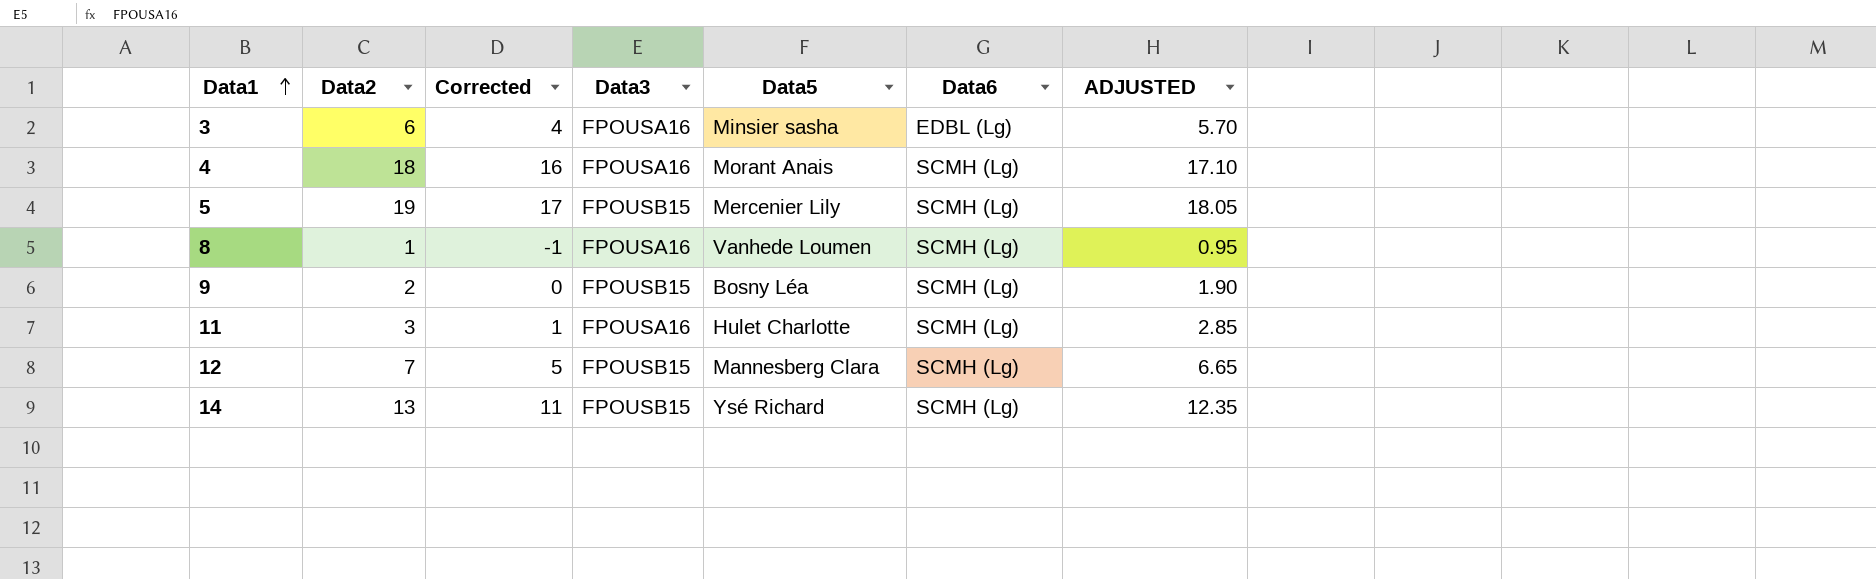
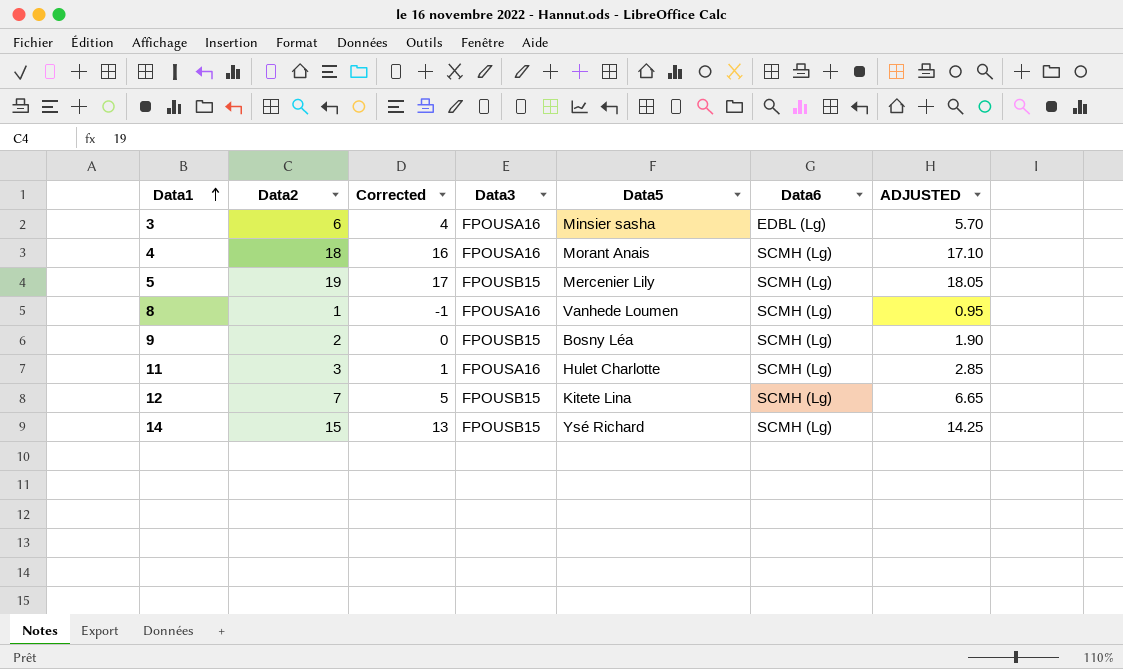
12 | Data5: Mannesberg Clara -> Kitete Lina
14 | Data2: 13 -> 15
14 | Corrected: 11 -> 13
14 | ADJUSTED: 12.35 -> 14.25

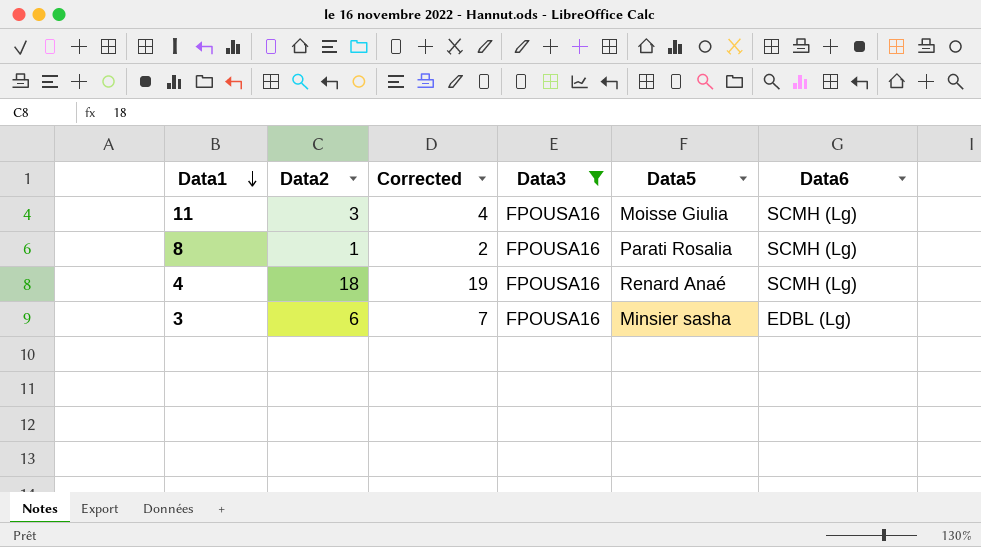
filter: none -> Data3 = FPOUSA16
row order: Data1 ascending -> Data1 descending
column ADJUSTED | formula: [Data2] * 0.95 -> none
column Corrected | formula: [Data2] - 2 -> [Data2] + 1
11 | Data5: Hulet Charlotte -> Moisse Giulia
8 | Data5: Vanhede Loumen -> Parati Rosalia
4 | Data5: Morant Anais -> Renard Anaé

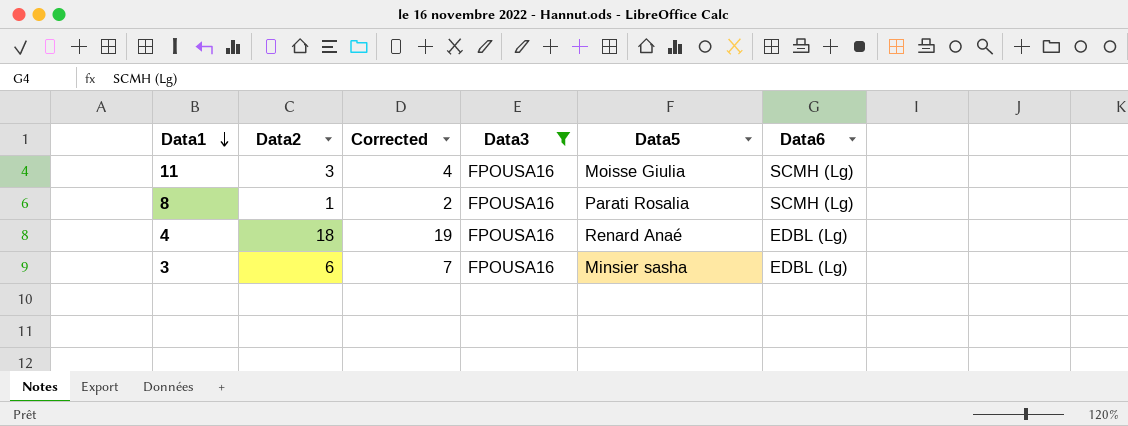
4 | Data6: SCMH (Lg) -> EDBL (Lg)

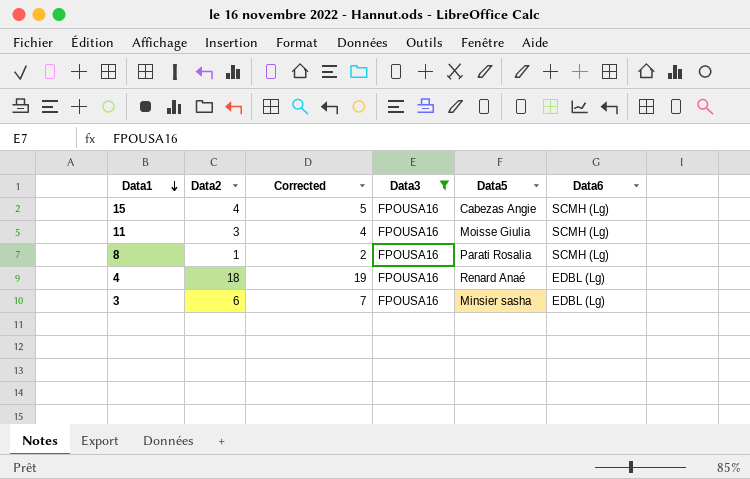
row 15: none -> 4 | 5 | FPOUSA16 | Cabezas Angie | SCMH (Lg)

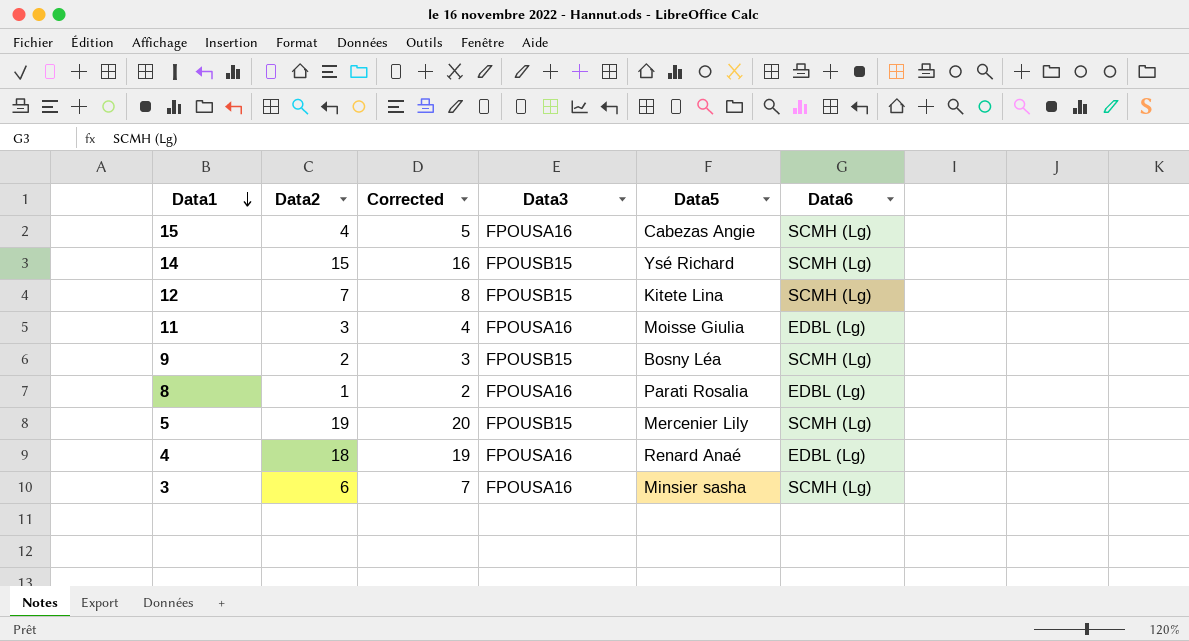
filter: Data3 = FPOUSA16 -> none
11 | Data6: SCMH (Lg) -> EDBL (Lg)
8 | Data6: SCMH (Lg) -> EDBL (Lg)
3 | Data6: EDBL (Lg) -> SCMH (Lg)

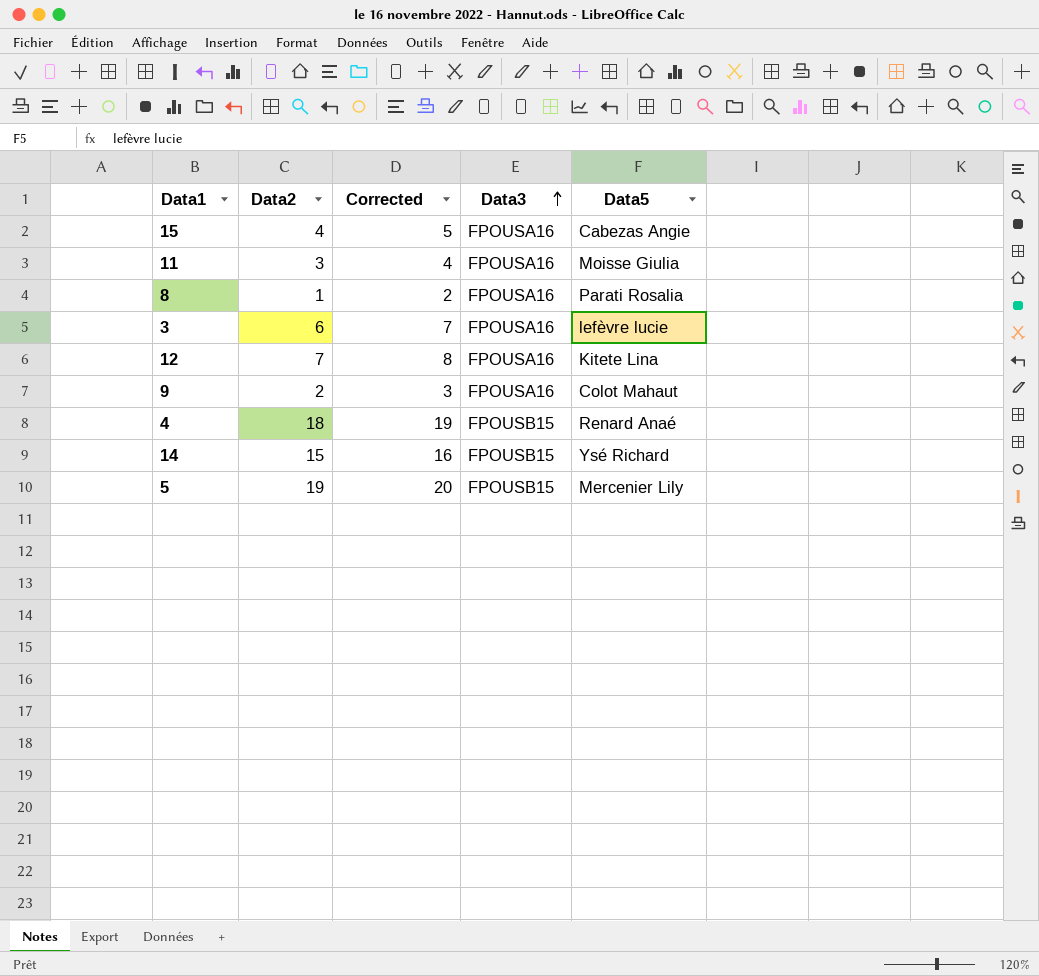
row order: Data1 descending -> Data3 ascending
column Data6 | position: 6 -> none
3 | Data5: Minsier sasha -> lefèvre lucie
12 | Data3: FPOUSB15 -> FPOUSA16
9 | Data3: FPOUSB15 -> FPOUSA16
9 | Data5: Bosny Léa -> Colot Mahaut
4 | Data3: FPOUSA16 -> FPOUSB15

